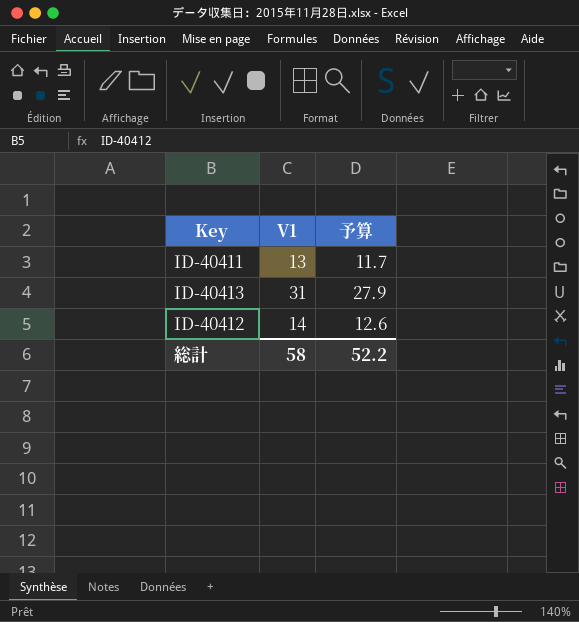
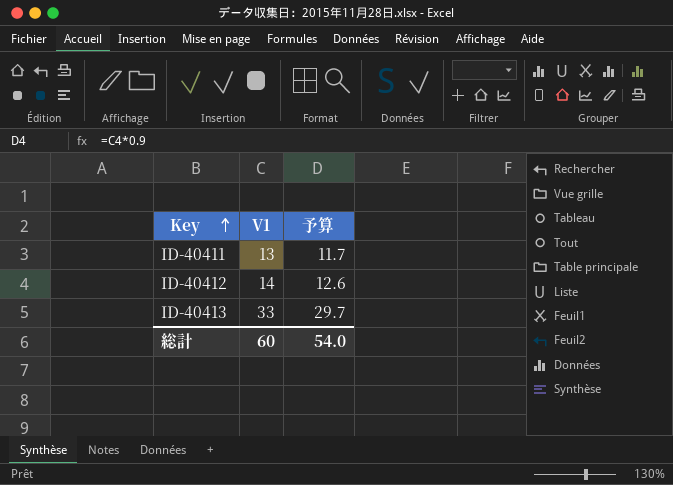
row order: none -> Key ascending
ID-40413 | V1: 31 -> 33
ID-40413 | 予算: 27.9 -> 29.7
総計 | V1: 58 -> 60
総計 | 予算: 52.2 -> 54.0

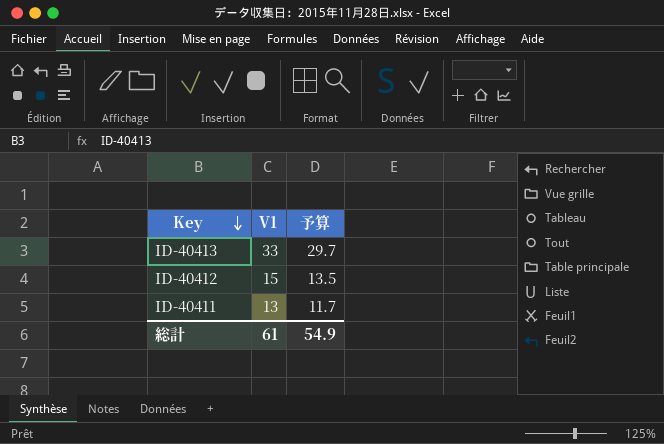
row order: Key ascending -> Key descending
ID-40412 | V1: 14 -> 15
ID-40412 | 予算: 12.6 -> 13.5
総計 | V1: 60 -> 61
総計 | 予算: 54.0 -> 54.9

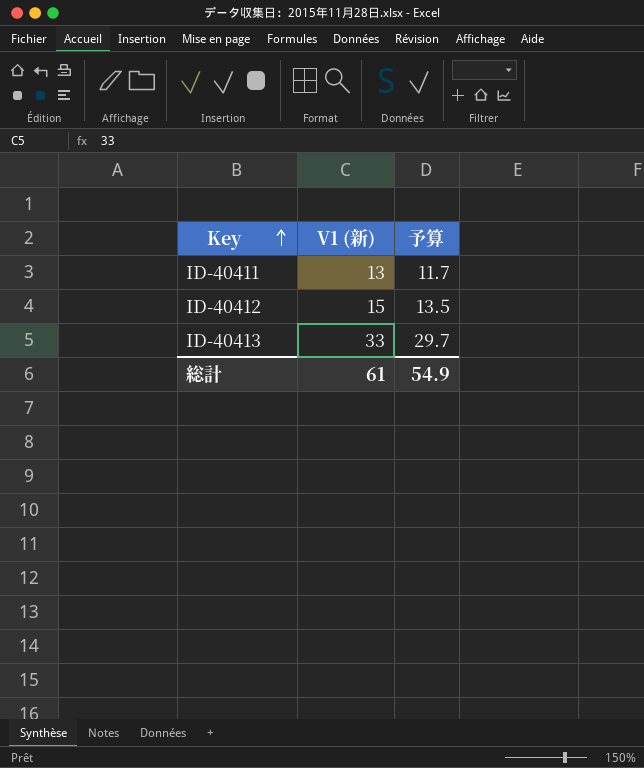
row order: Key descending -> Key ascending
column name: V1 -> V1 (新)

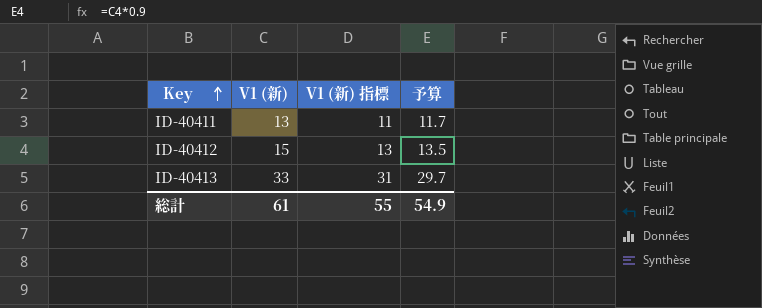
column V1 (新) 指標 | formula: none -> [V1 (新)] - 2

